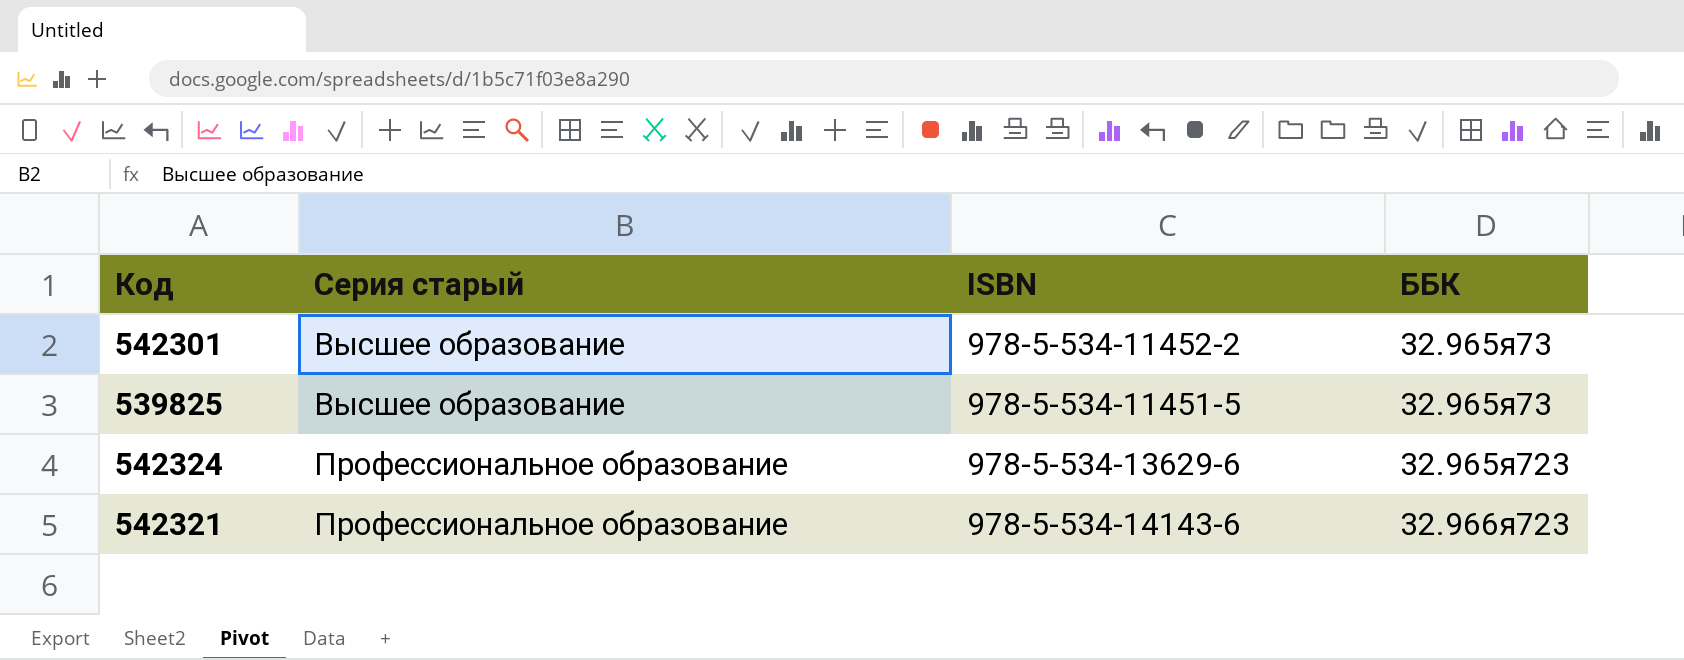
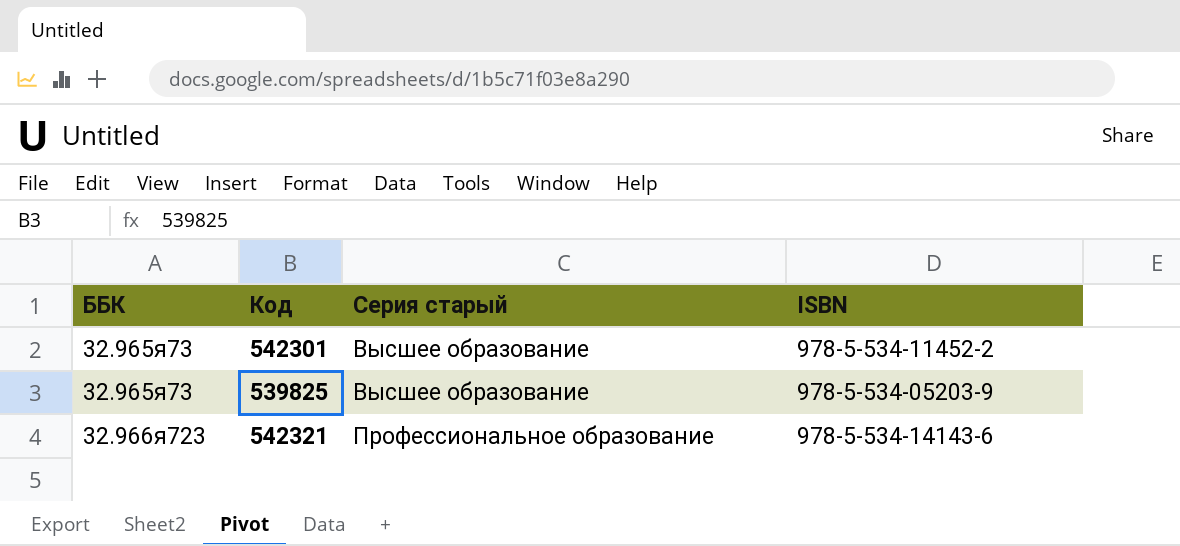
column ББК | position: 4 -> 1
row 542324: Профессиональное образование | 978-5-534-13629-6 | 32.965я723 -> none
539825 | ISBN: 978-5-534-11451-5 -> 978-5-534-05203-9

